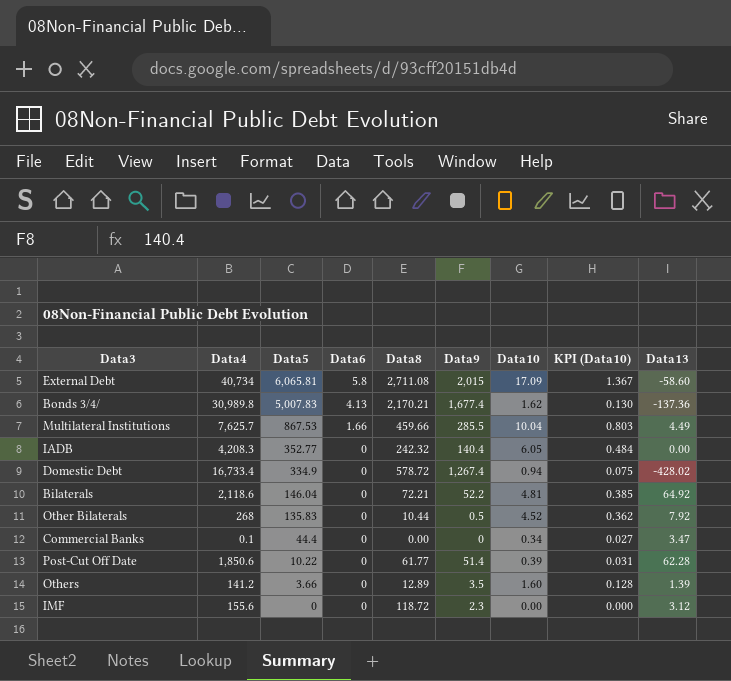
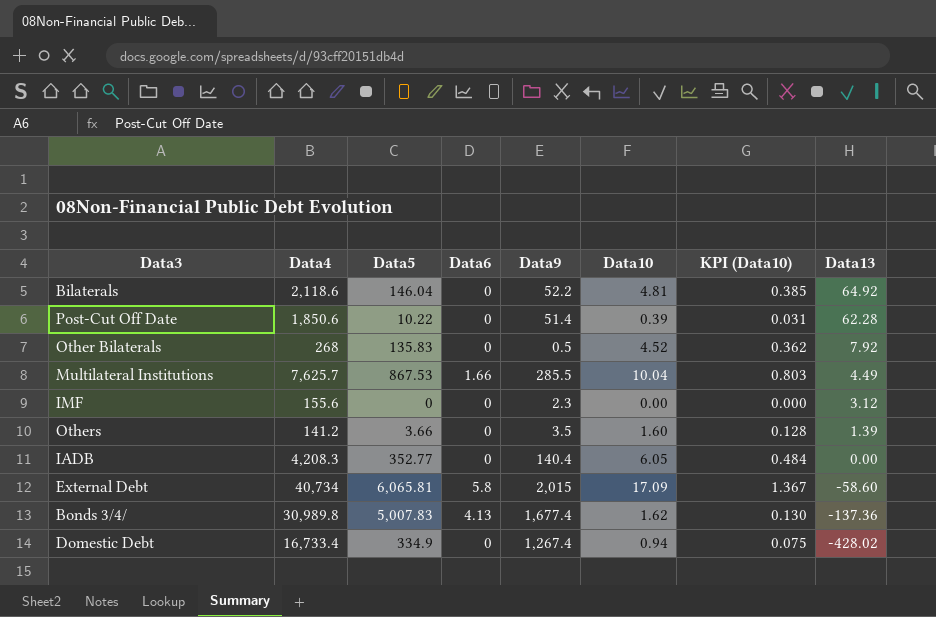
row order: Data5 descending -> Data13 descending
column Data8 | position: 5 -> none
row Commercial Banks: 0.1 | 44.4 | 0 | 0.00 | 0 | 0.34 | 0.027 | 3.47 -> none

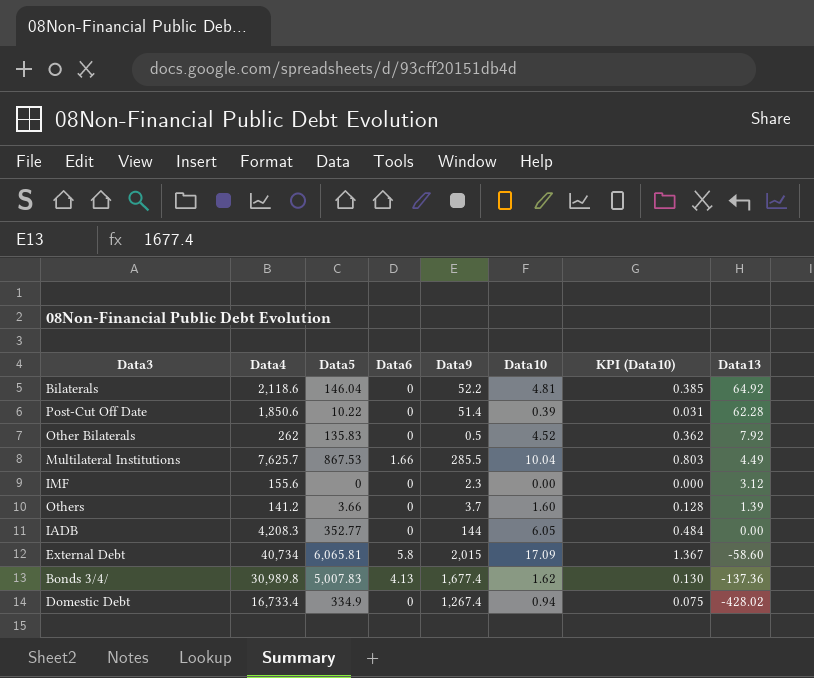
Other Bilaterals | Data4: 268 -> 262
Others | Data9: 3.5 -> 3.7
IADB | Data9: 140.4 -> 144

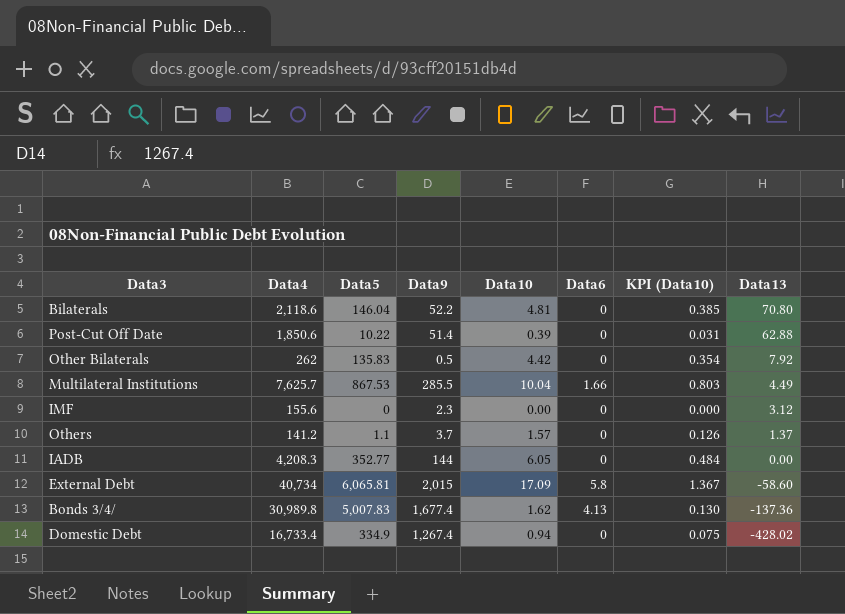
column Data6 | position: 4 -> 6
Bilaterals | Data13: 64.92 -> 70.80
Post-Cut Off Date | Data13: 62.28 -> 62.88
Other Bilaterals | Data10: 4.52 -> 4.42
Other Bilaterals | KPI (Data10): 0.362 -> 0.354
Others | Data5: 3.66 -> 1.1
Others | Data10: 1.60 -> 1.57
Others | KPI (Data10): 0.128 -> 0.126
Others | Data13: 1.39 -> 1.37

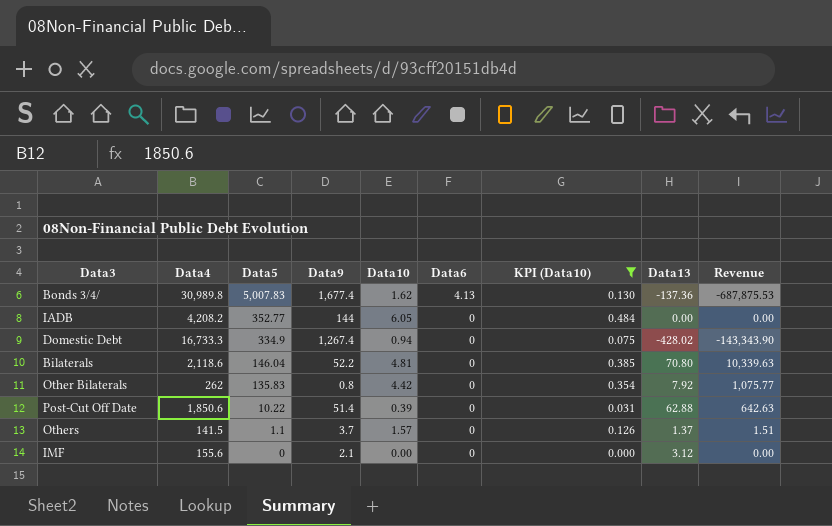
filter: none -> KPI (Data10) <= 0.484
row order: Data13 descending -> Data5 descending
column Revenue | formula: none -> [Data5] * [Data13]
IADB | Data4: 4,208.3 -> 4,208.2
Domestic Debt | Data4: 16,733.4 -> 16,733.3
Other Bilaterals | Data9: 0.5 -> 0.8
Others | Data4: 141.2 -> 141.5
IMF | Data9: 2.3 -> 2.1

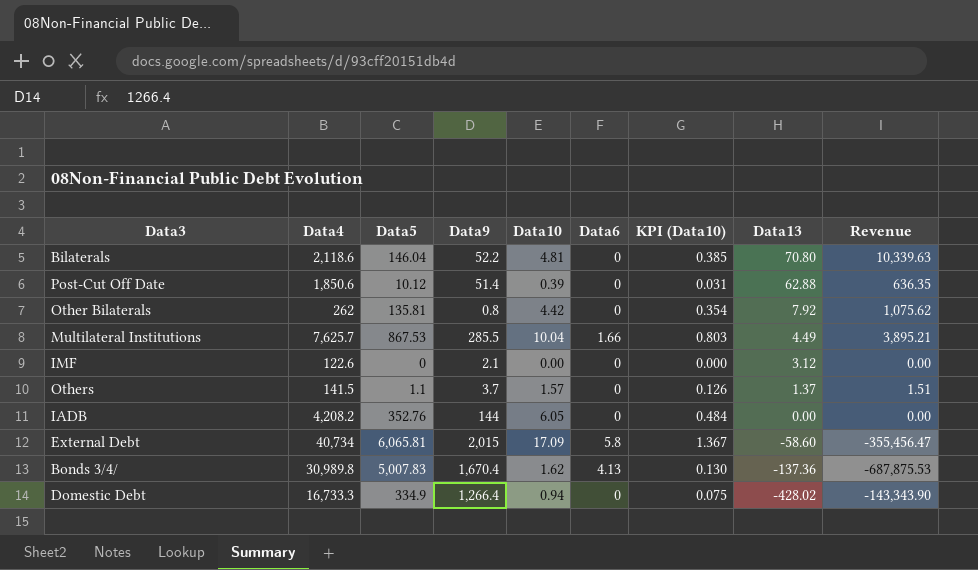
filter: KPI (Data10) <= 0.484 -> none
row order: Data5 descending -> Data13 descending
Post-Cut Off Date | Data5: 10.22 -> 10.12
Post-Cut Off Date | Revenue: 642.63 -> 636.35
Other Bilaterals | Data5: 135.83 -> 135.81
Other Bilaterals | Revenue: 1,075.77 -> 1,075.62
IMF | Data4: 155.6 -> 122.6
IADB | Data5: 352.77 -> 352.76
Bonds 3/4/ | Data9: 1,677.4 -> 1,670.4
Domestic Debt | Data9: 1,267.4 -> 1,266.4

